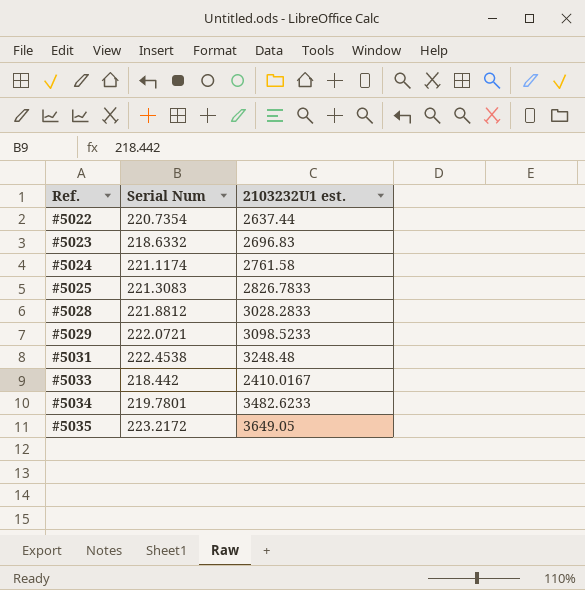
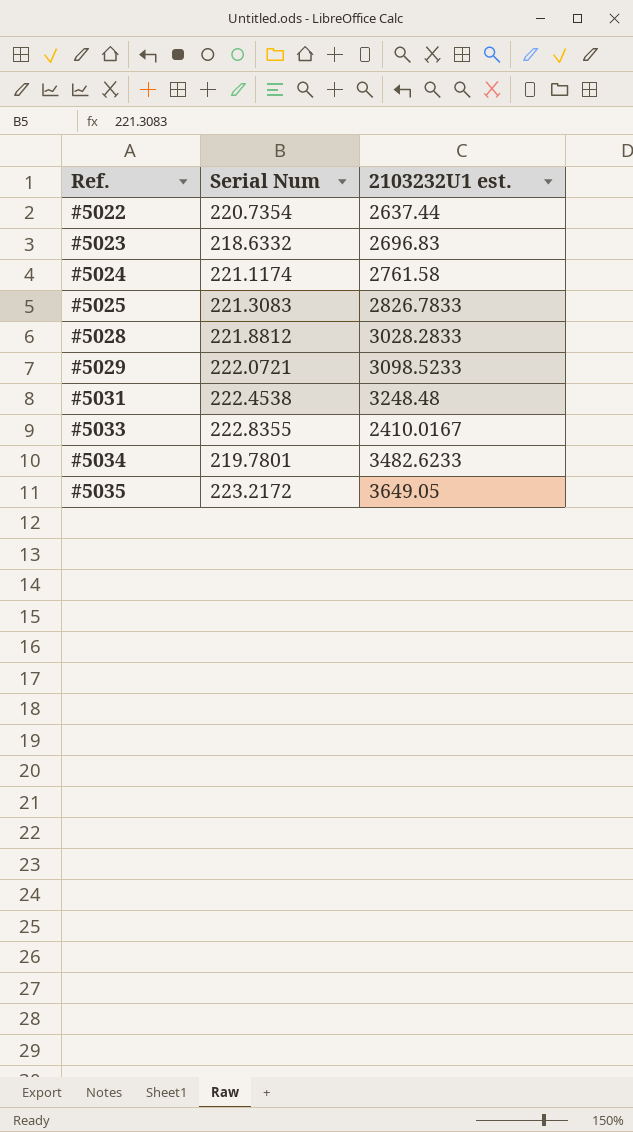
#5033 | Serial Num: 218.442 -> 222.8355

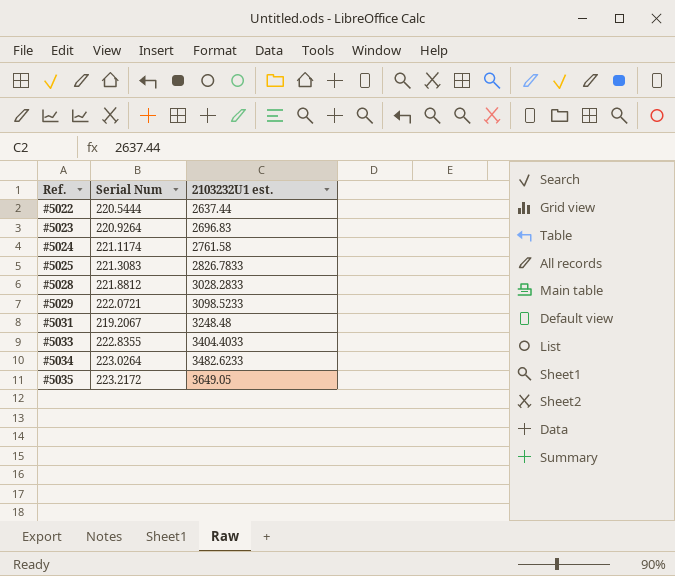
#5022 | Serial Num: 220.7354 -> 220.5444
#5023 | Serial Num: 218.6332 -> 220.9264
#5031 | Serial Num: 222.4538 -> 219.2067
#5033 | 2103232U1 est.: 2410.0167 -> 3404.4033
#5034 | Serial Num: 219.7801 -> 223.0264

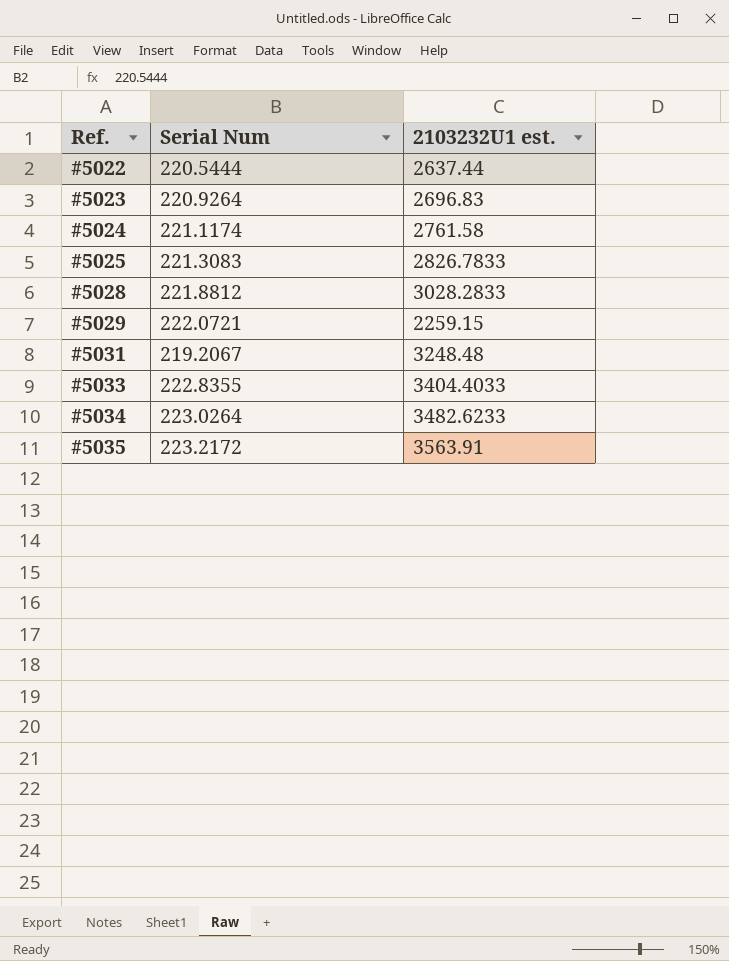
#5029 | 2103232U1 est.: 3098.5233 -> 2259.15
#5035 | 2103232U1 est.: 3649.05 -> 3563.91

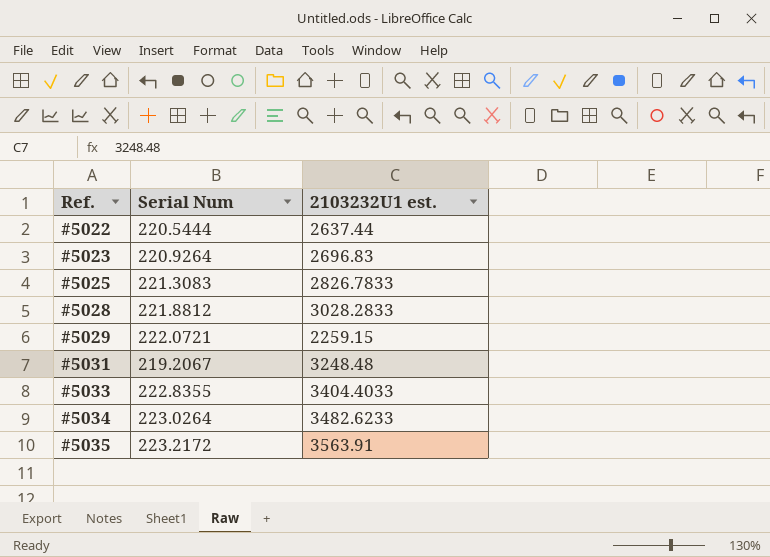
row #5024: 221.1174 | 2761.58 -> none

